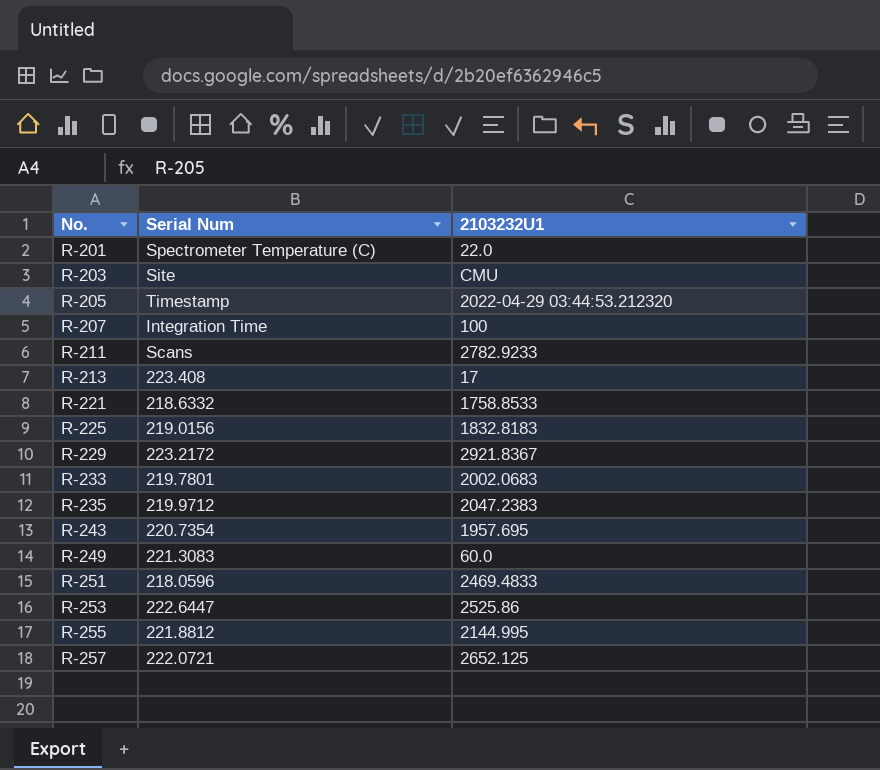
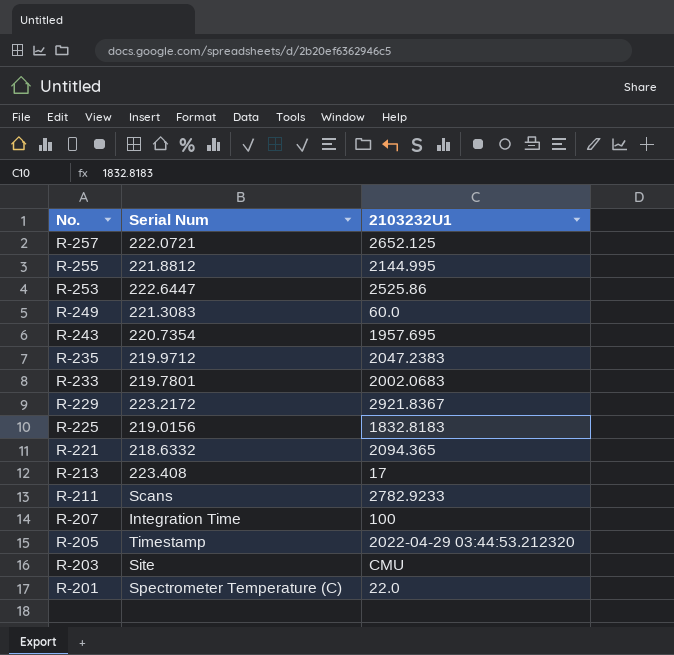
row order: No. ascending -> No. descending
row R-251: 218.0596 | 2469.4833 -> none
R-221 | 2103232U1: 1758.8533 -> 2094.365

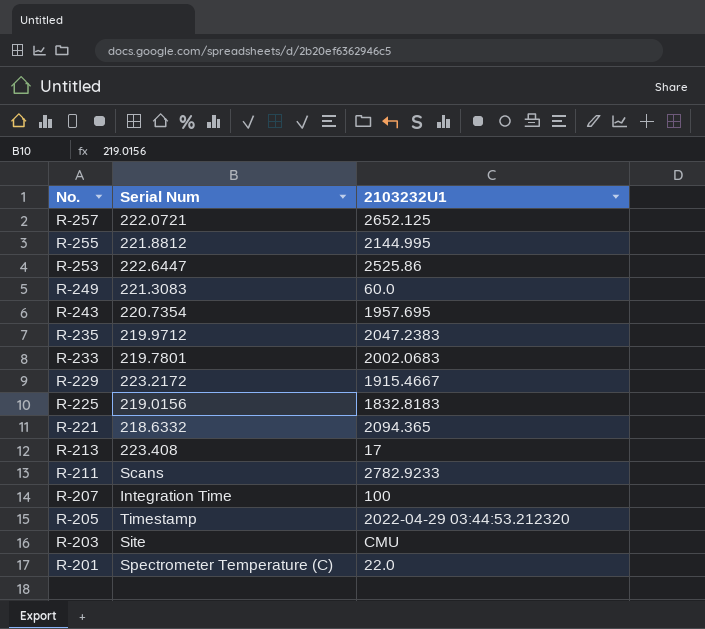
R-229 | 2103232U1: 2921.8367 -> 1915.4667

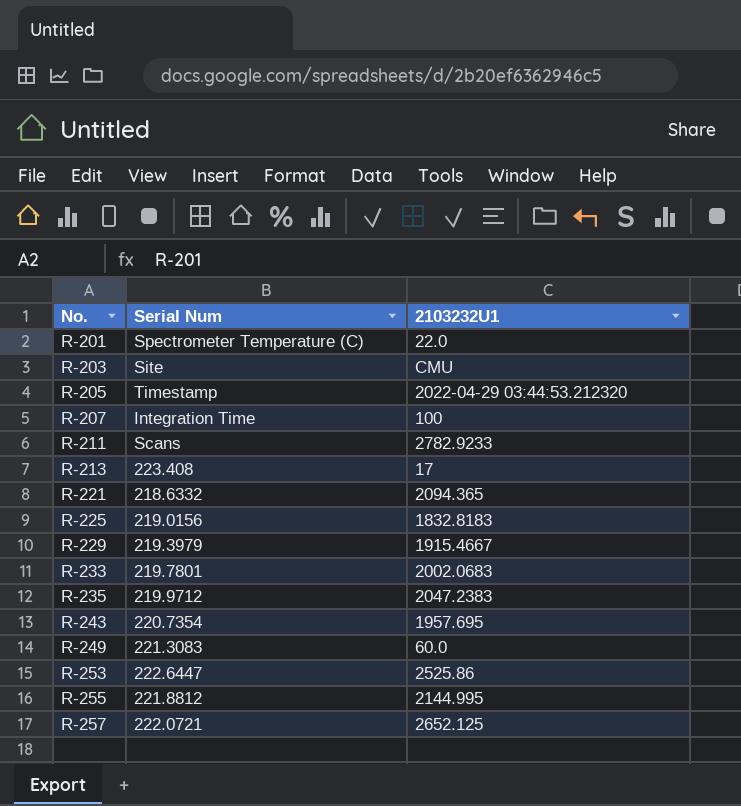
row order: No. descending -> No. ascending
R-229 | Serial Num: 223.2172 -> 219.3979

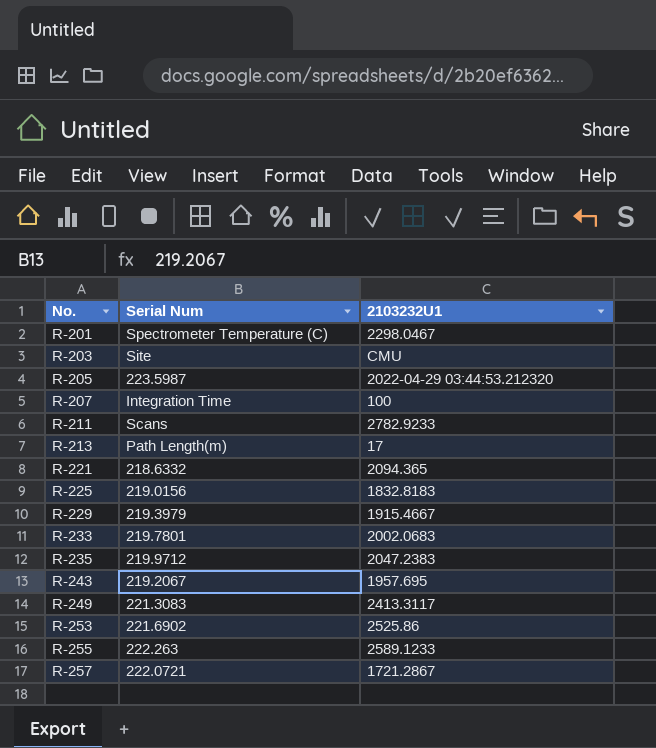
R-201 | 2103232U1: 22.0 -> 2298.0467
R-205 | Serial Num: Timestamp -> 223.5987
R-213 | Serial Num: 223.408 -> Path Length(m)
R-243 | Serial Num: 220.7354 -> 219.2067
R-249 | 2103232U1: 60.0 -> 2413.3117
R-253 | Serial Num: 222.6447 -> 221.6902
R-255 | Serial Num: 221.8812 -> 222.263
R-255 | 2103232U1: 2144.995 -> 2589.1233
R-257 | 2103232U1: 2652.125 -> 1721.2867

